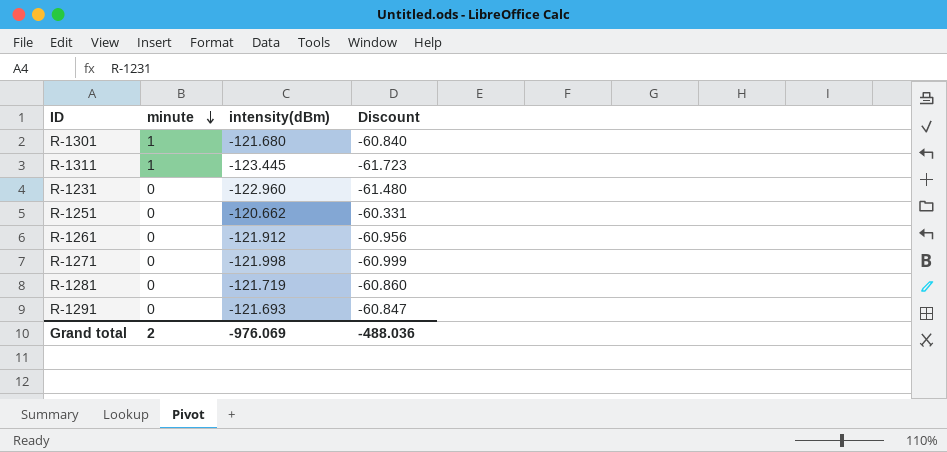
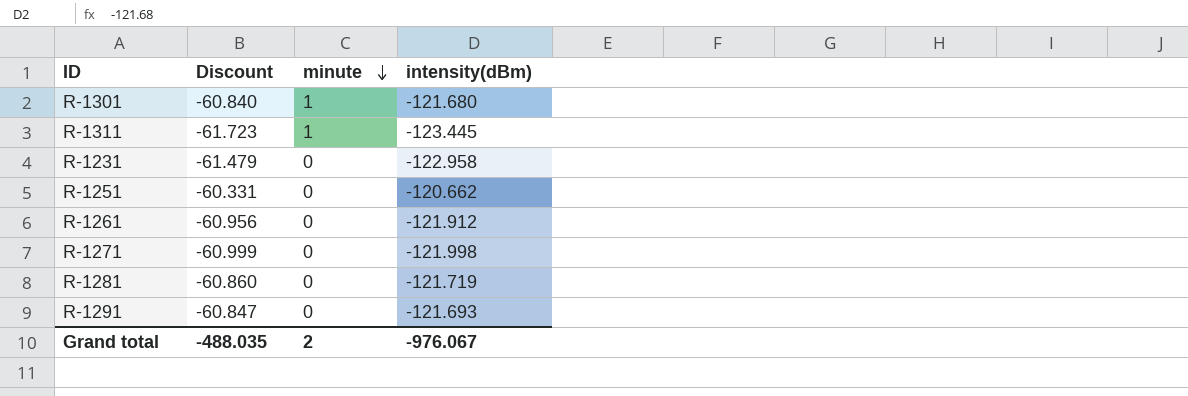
column Discount | position: 4 -> 2
R-1231 | Discount: -61.480 -> -61.479
R-1231 | intensity(dBm): -122.960 -> -122.958
Grand total | Discount: -488.036 -> -488.035
Grand total | intensity(dBm): -976.069 -> -976.067

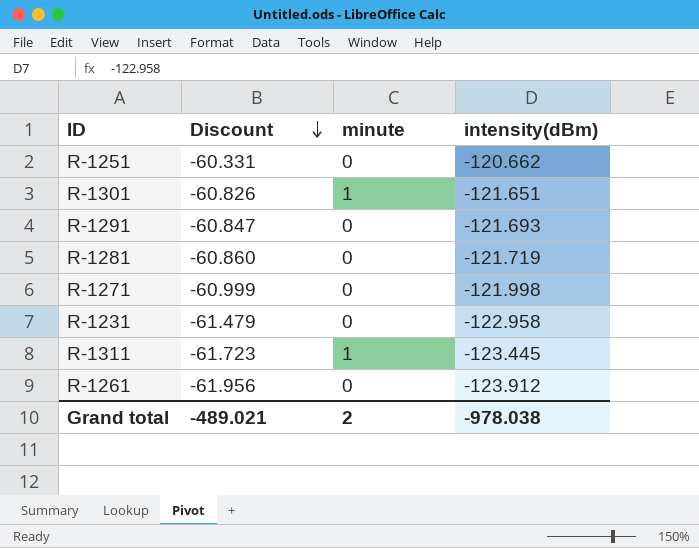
row order: minute descending -> Discount descending
R-1301 | Discount: -60.840 -> -60.826
R-1301 | intensity(dBm): -121.680 -> -121.651
R-1261 | Discount: -60.956 -> -61.956
R-1261 | intensity(dBm): -121.912 -> -123.912
Grand total | Discount: -488.035 -> -489.021
Grand total | intensity(dBm): -976.067 -> -978.038

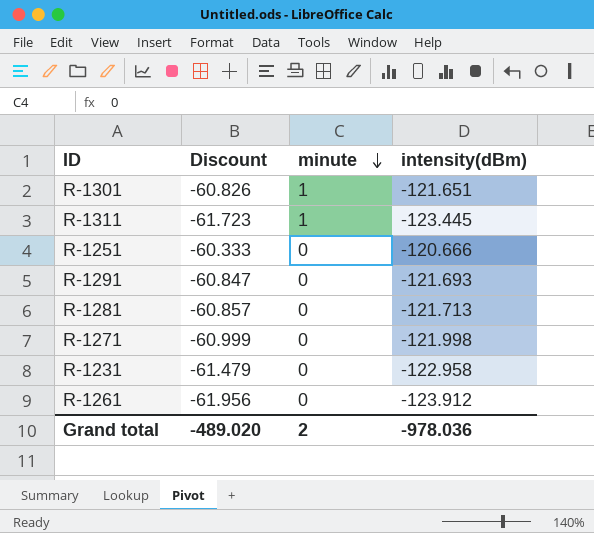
row order: Discount descending -> minute descending
R-1251 | Discount: -60.331 -> -60.333
R-1251 | intensity(dBm): -120.662 -> -120.666
R-1281 | Discount: -60.860 -> -60.857
R-1281 | intensity(dBm): -121.719 -> -121.713
Grand total | Discount: -489.021 -> -489.020
Grand total | intensity(dBm): -978.038 -> -978.036

